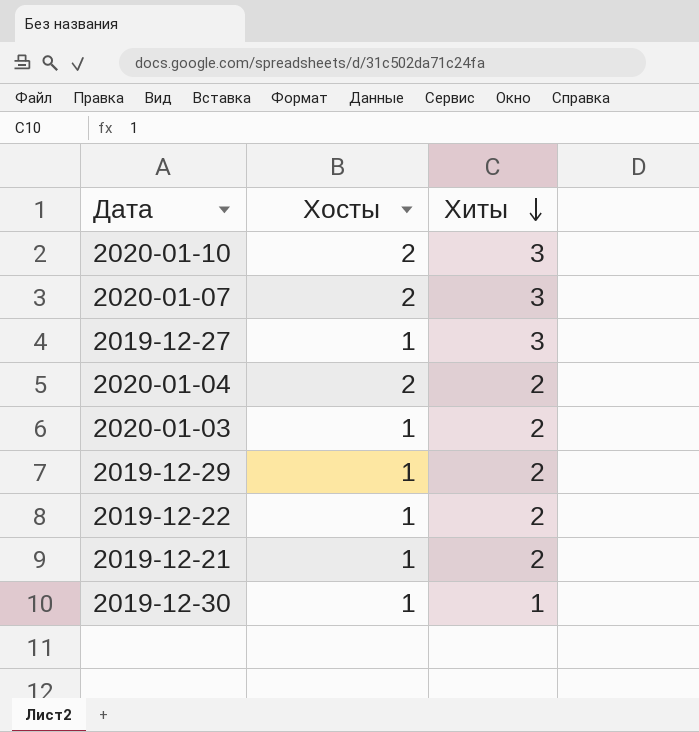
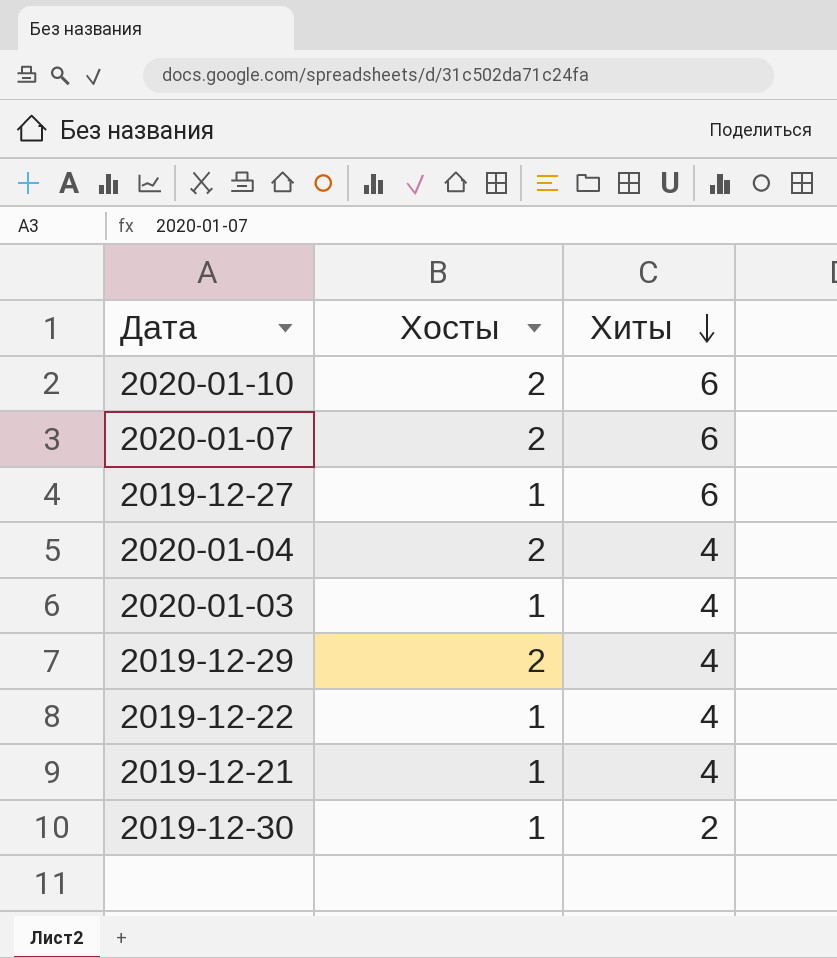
2020-01-10 | Хиты: 3 -> 6
2020-01-07 | Хиты: 3 -> 6
2019-12-27 | Хиты: 3 -> 6
2020-01-04 | Хиты: 2 -> 4
2020-01-03 | Хиты: 2 -> 4
2019-12-29 | Хосты: 1 -> 2
2019-12-29 | Хиты: 2 -> 4
2019-12-22 | Хиты: 2 -> 4
2019-12-21 | Хиты: 2 -> 4
2019-12-30 | Хиты: 1 -> 2

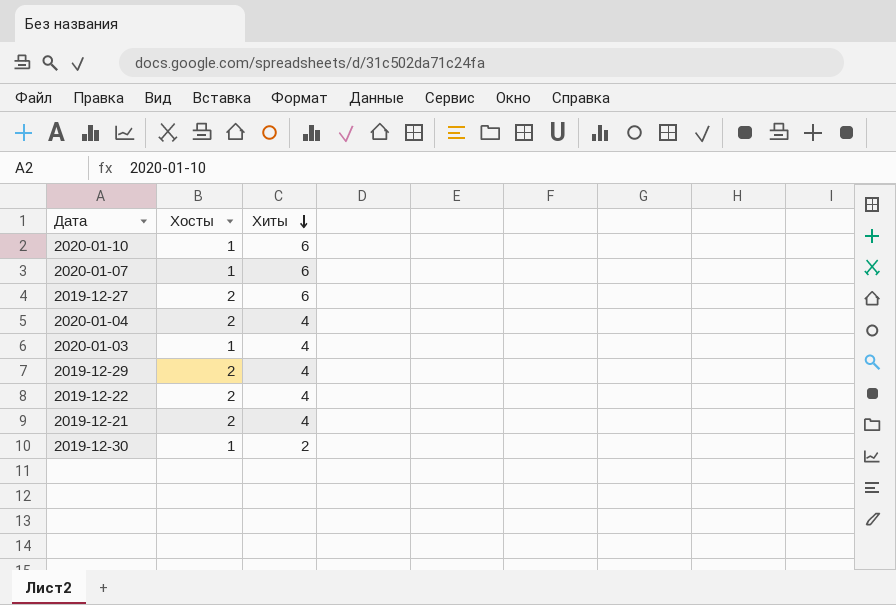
2020-01-10 | Хосты: 2 -> 1
2020-01-07 | Хосты: 2 -> 1
2019-12-27 | Хосты: 1 -> 2
2019-12-22 | Хосты: 1 -> 2
2019-12-21 | Хосты: 1 -> 2

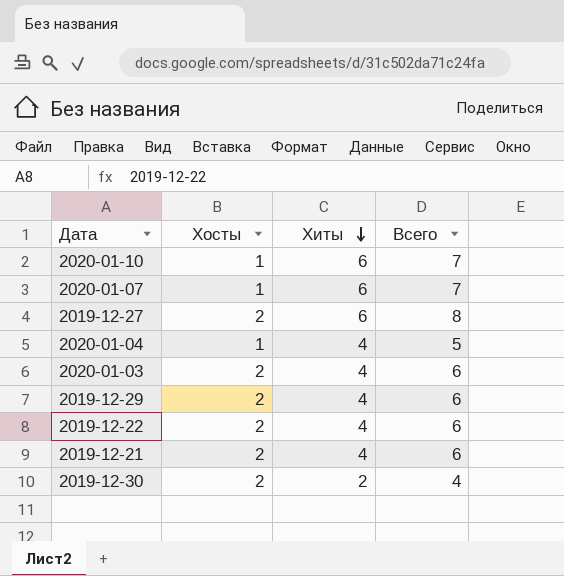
column Всего | formula: none -> [Хосты] + [Хиты]
2020-01-04 | Хосты: 2 -> 1
2020-01-03 | Хосты: 1 -> 2
2019-12-30 | Хосты: 1 -> 2

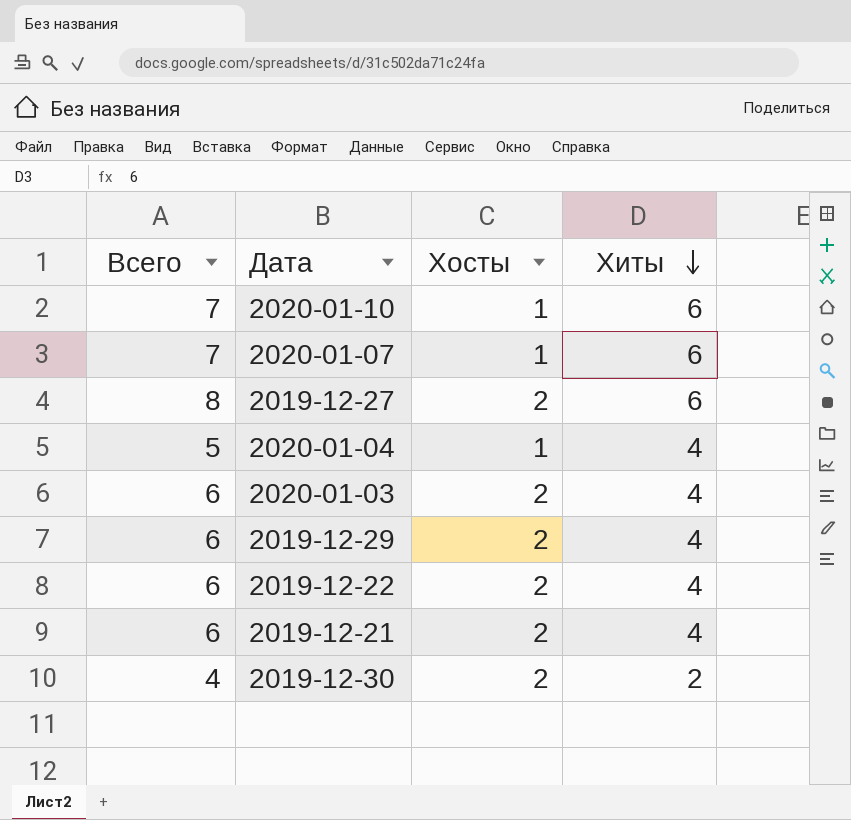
column Всего | position: 4 -> 1

